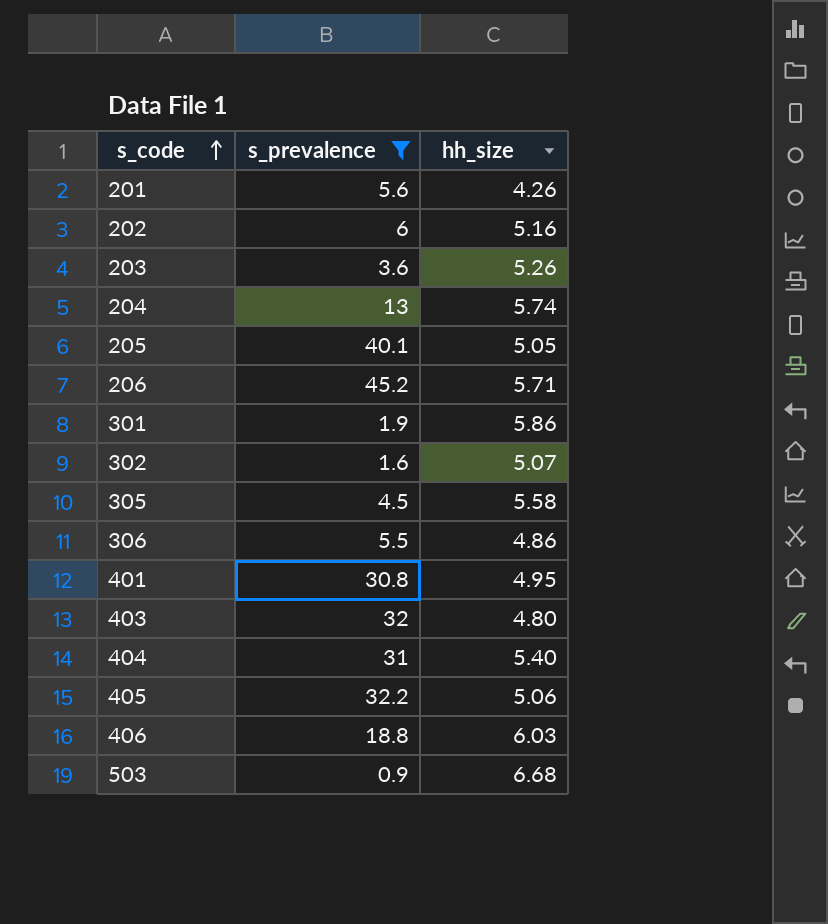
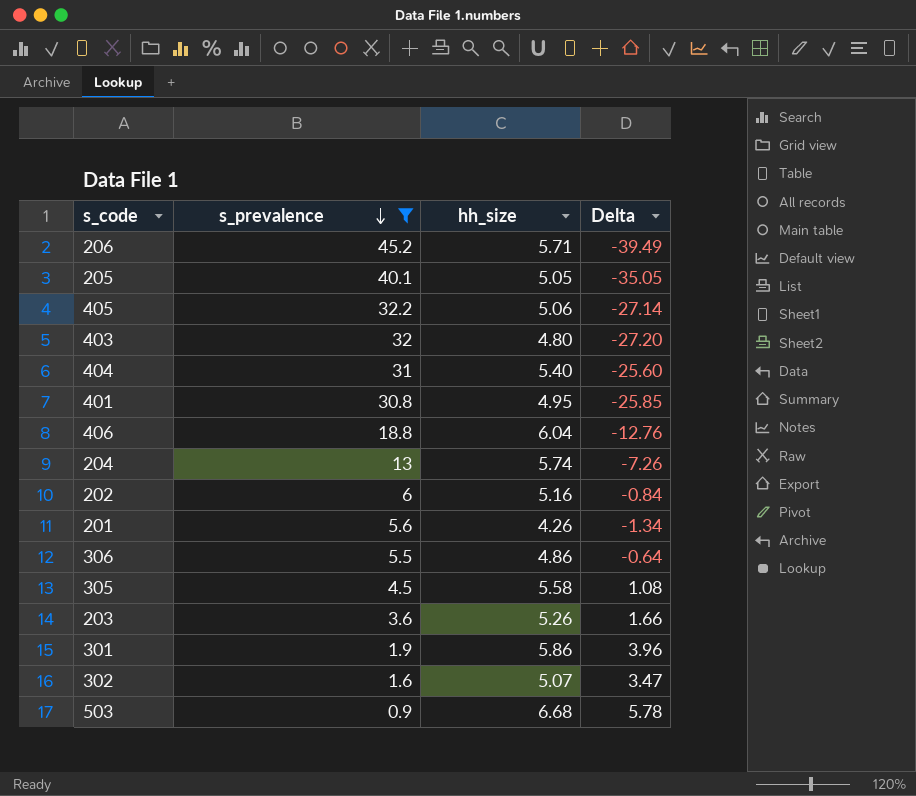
row order: s_code ascending -> s_prevalence descending
column Delta | formula: none -> [hh_size] - [s_prevalence]
406 | hh_size: 6.03 -> 6.04

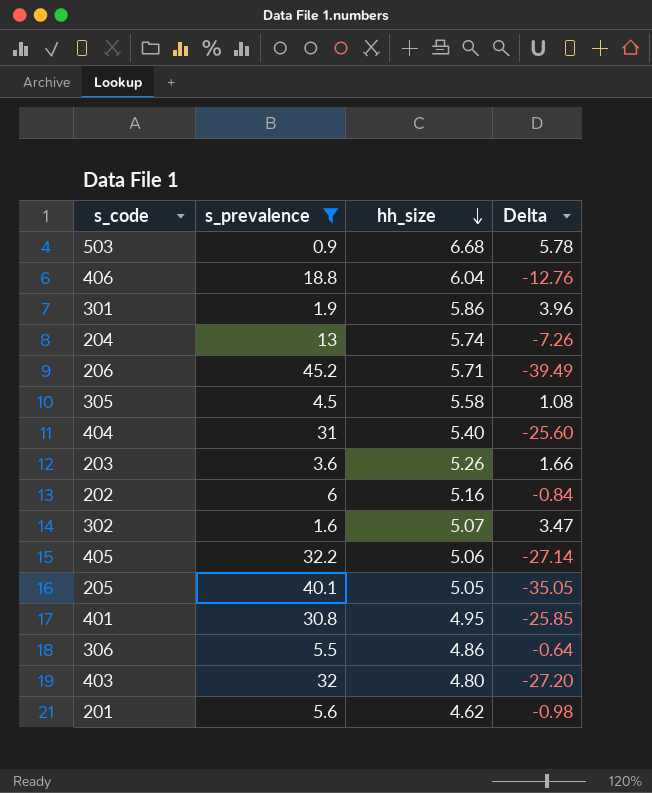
row order: s_prevalence descending -> hh_size descending
201 | hh_size: 4.26 -> 4.62
201 | Delta: -1.34 -> -0.98

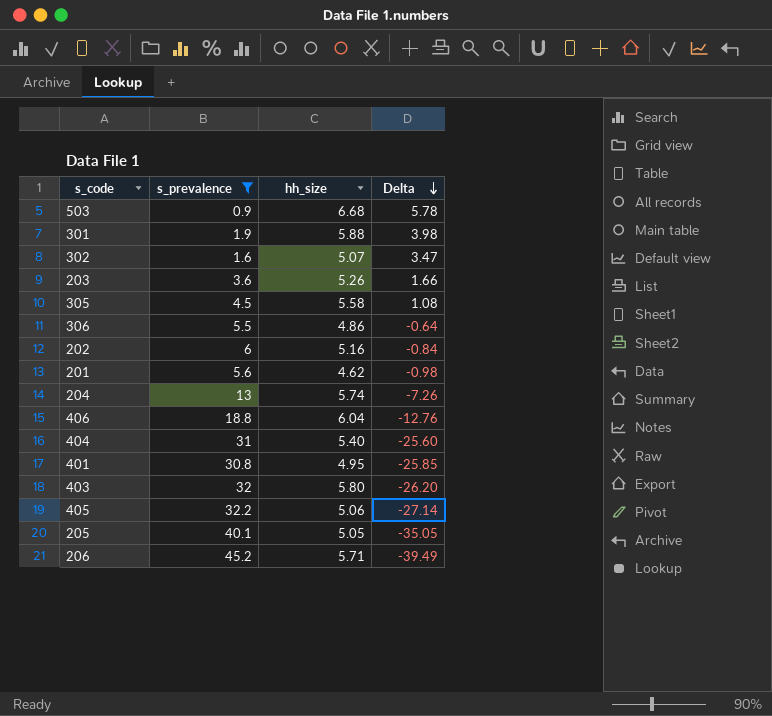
row order: hh_size descending -> Delta descending
301 | hh_size: 5.86 -> 5.88
301 | Delta: 3.96 -> 3.98
403 | hh_size: 4.80 -> 5.80
403 | Delta: -27.20 -> -26.20

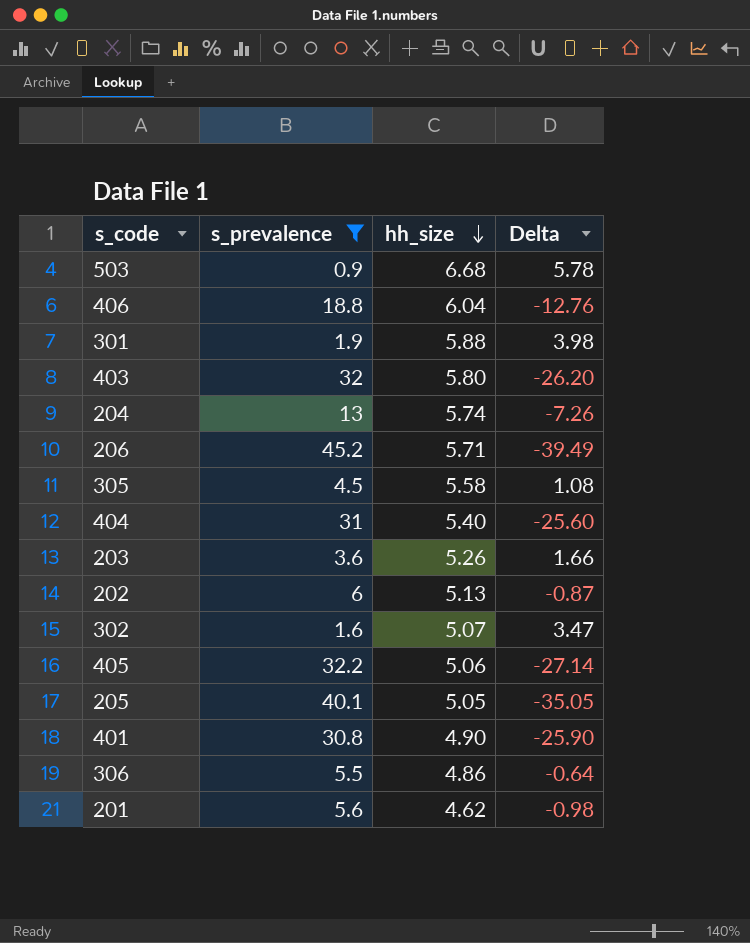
row order: Delta descending -> hh_size descending
202 | hh_size: 5.16 -> 5.13
202 | Delta: -0.84 -> -0.87
401 | hh_size: 4.95 -> 4.90
401 | Delta: -25.85 -> -25.90

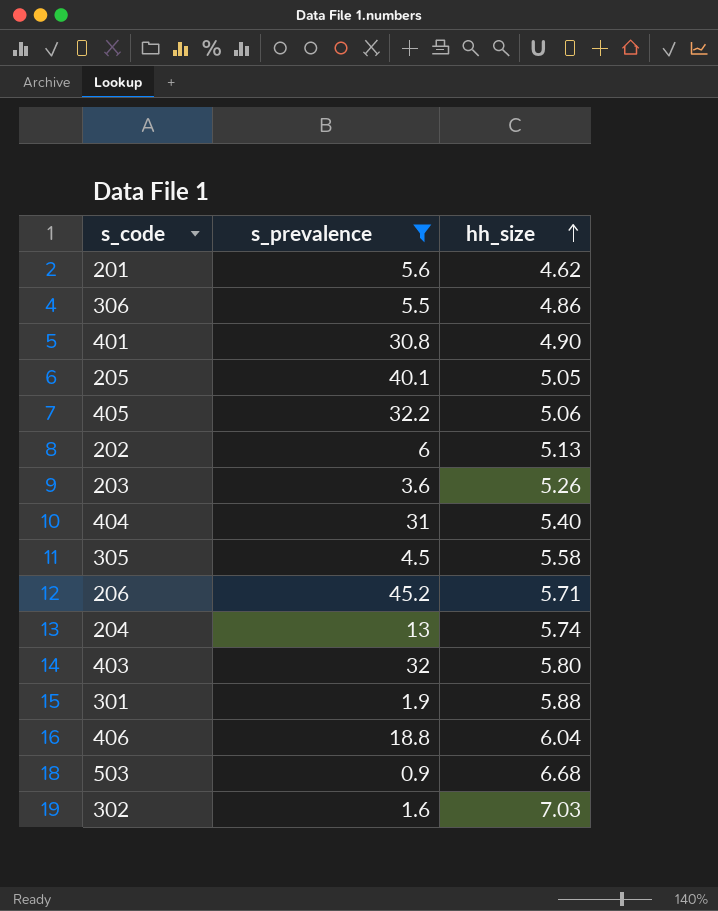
row order: hh_size descending -> hh_size ascending
column Delta | formula: [hh_size] - [s_prevalence] -> none
302 | hh_size: 5.07 -> 7.03

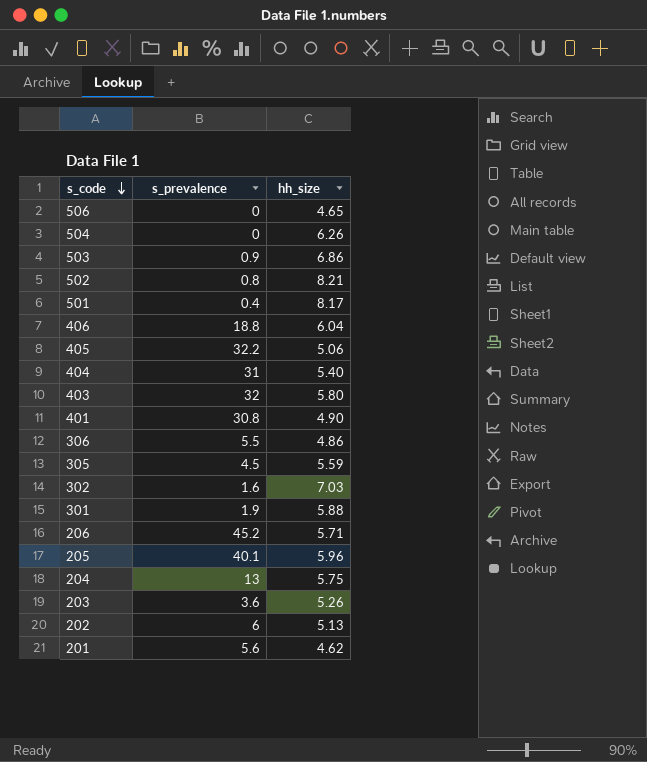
filter: s_prevalence >= 0.9 -> none
row order: hh_size ascending -> s_code descending
503 | hh_size: 6.68 -> 6.86
305 | hh_size: 5.58 -> 5.59
205 | hh_size: 5.05 -> 5.96
204 | hh_size: 5.74 -> 5.75

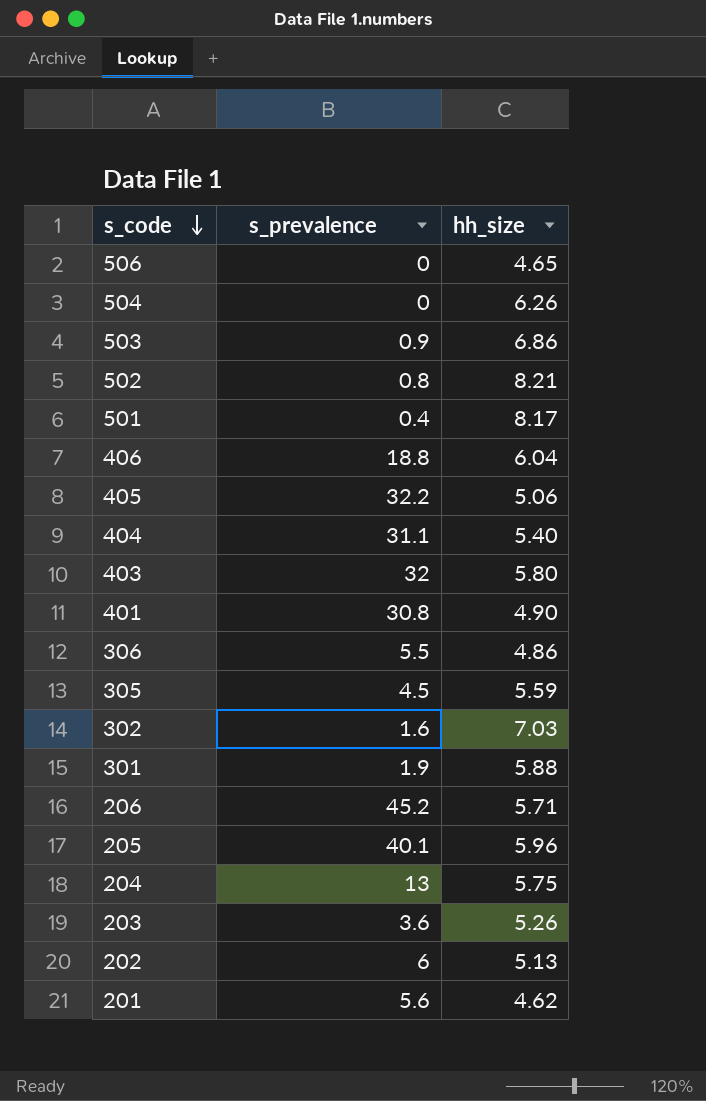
404 | s_prevalence: 31 -> 31.1

